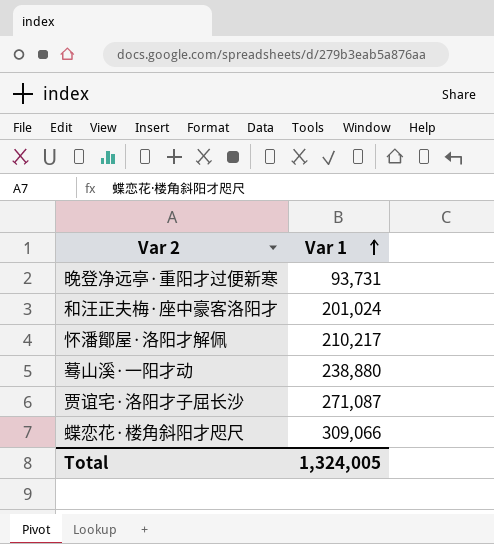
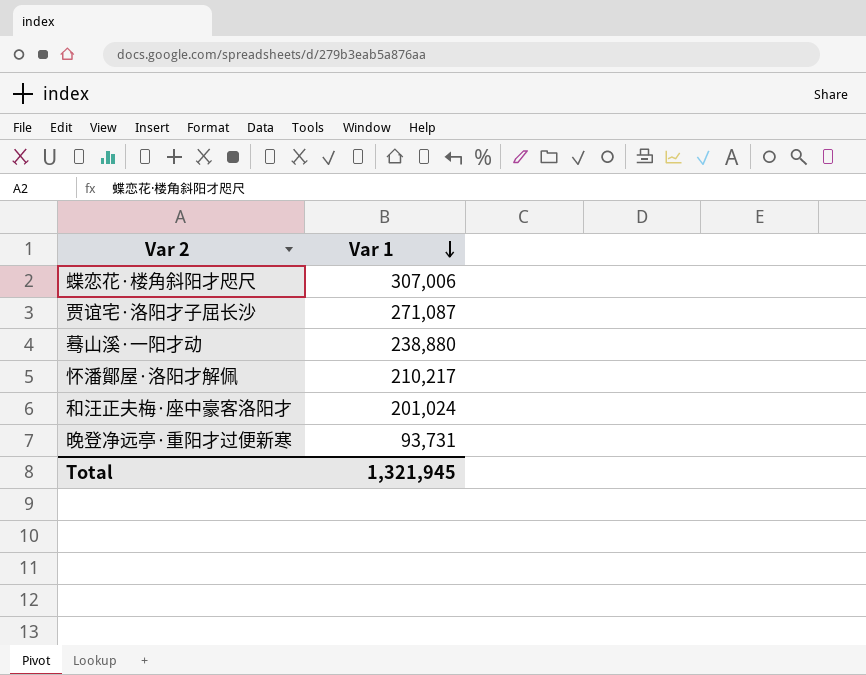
row order: Var 1 ascending -> Var 1 descending
蝶恋花·楼角斜阳才咫尺 | Var 1: 309,066 -> 307,006
Total | Var 1: 1,324,005 -> 1,321,945

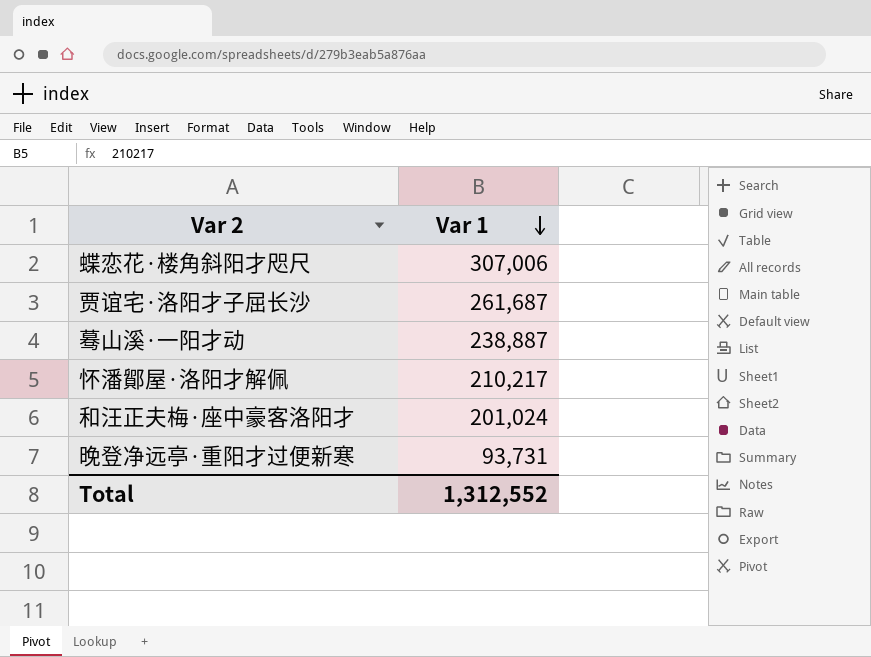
贾谊宅·洛阳才子屈长沙 | Var 1: 271,087 -> 261,687
蓦山溪·一阳才动 | Var 1: 238,880 -> 238,887
Total | Var 1: 1,321,945 -> 1,312,552

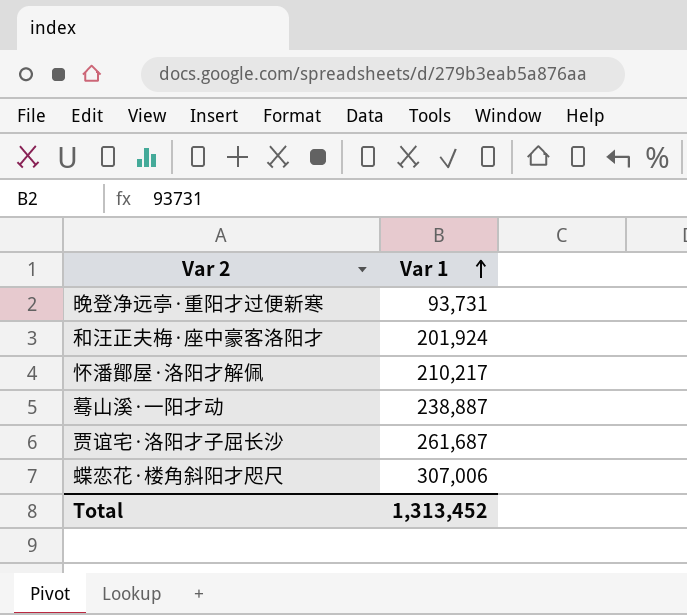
row order: Var 1 descending -> Var 1 ascending
和汪正夫梅·座中豪客洛阳才 | Var 1: 201,024 -> 201,924
Total | Var 1: 1,312,552 -> 1,313,452

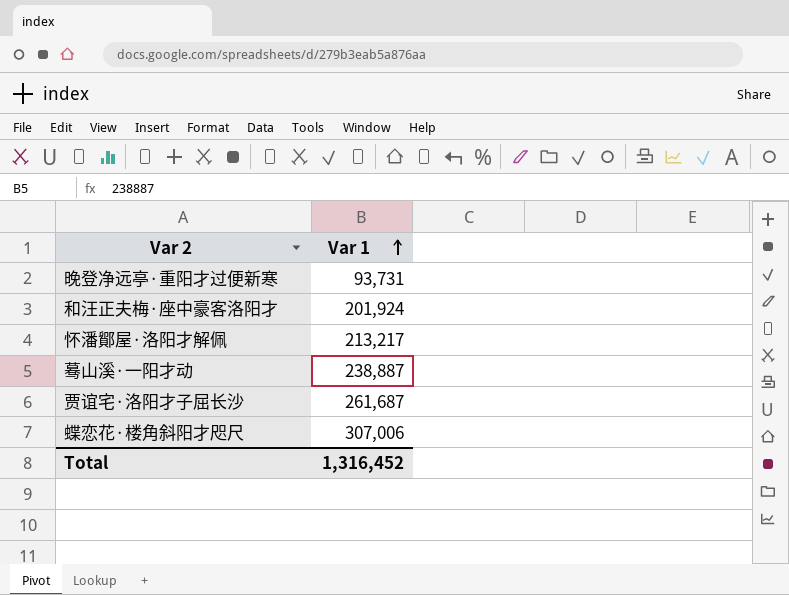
怀潘鄮屋·洛阳才解佩 | Var 1: 210,217 -> 213,217
Total | Var 1: 1,313,452 -> 1,316,452

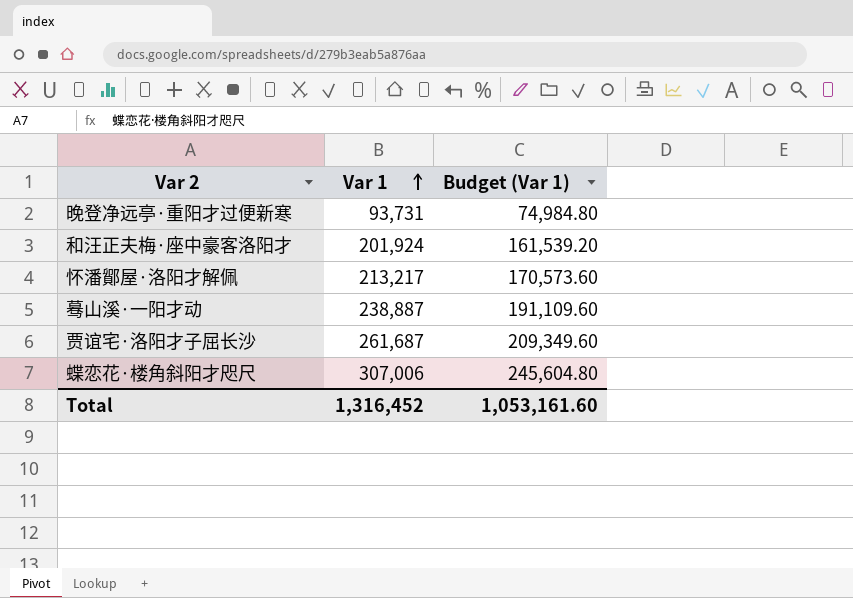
column Budget (Var 1) | formula: none -> [Var 1] * 0.8

